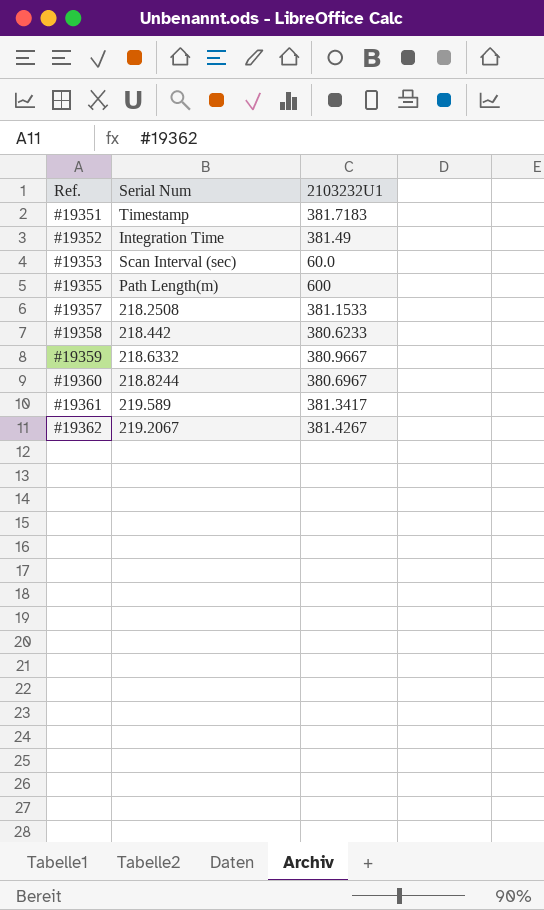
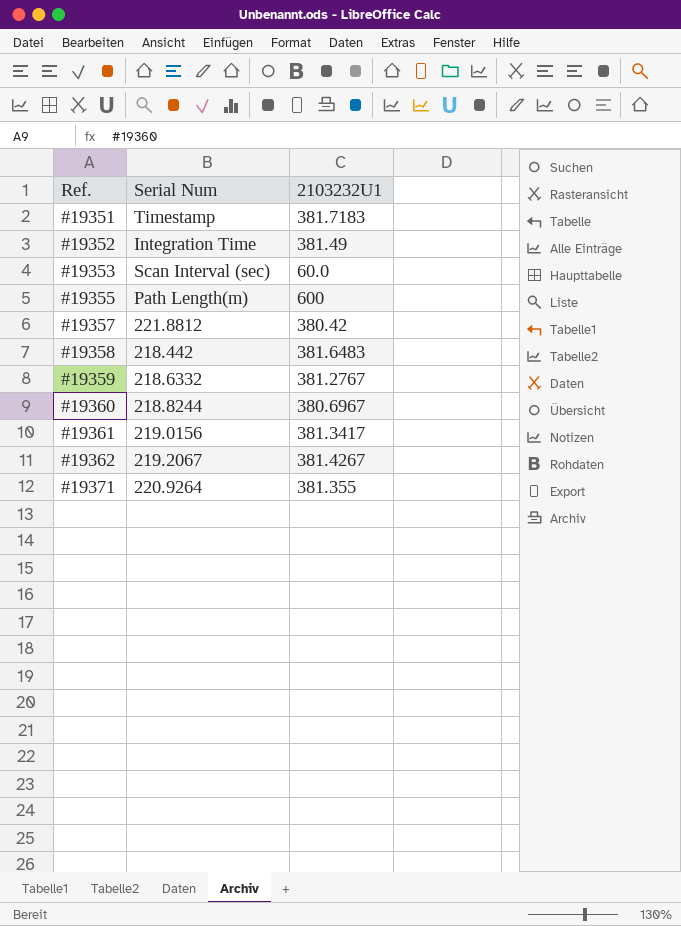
#19357 | Serial Num: 218.2508 -> 221.8812
#19357 | 2103232U1: 381.1533 -> 380.42
#19358 | 2103232U1: 380.6233 -> 381.6483
#19359 | 2103232U1: 380.9667 -> 381.2767
#19361 | Serial Num: 219.589 -> 219.0156
row #19371: none -> 220.9264 | 381.355

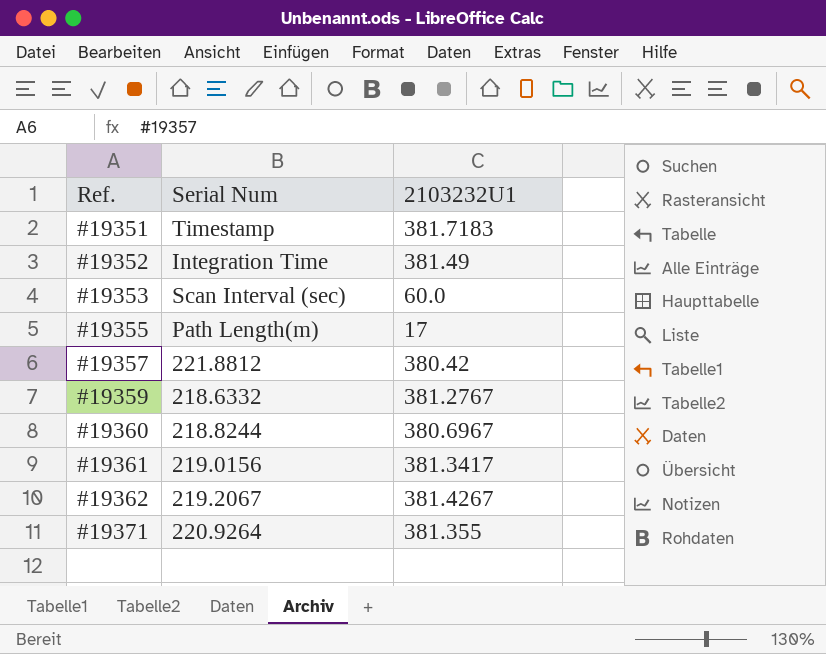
row #19358: 218.442 | 381.6483 -> none
#19355 | 2103232U1: 600 -> 17

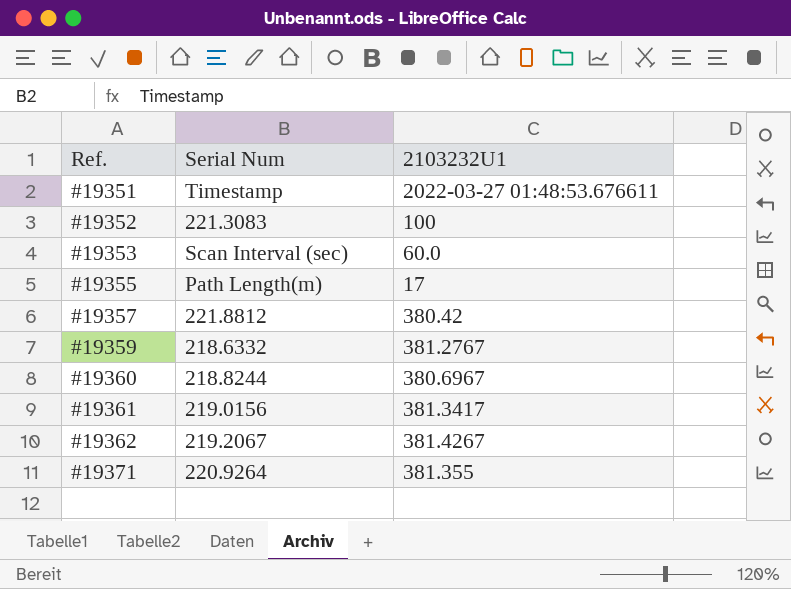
#19351 | 2103232U1: 381.7183 -> 2022-03-27 01:48:53.676611
#19352 | Serial Num: Integration Time -> 221.3083
#19352 | 2103232U1: 381.49 -> 100

